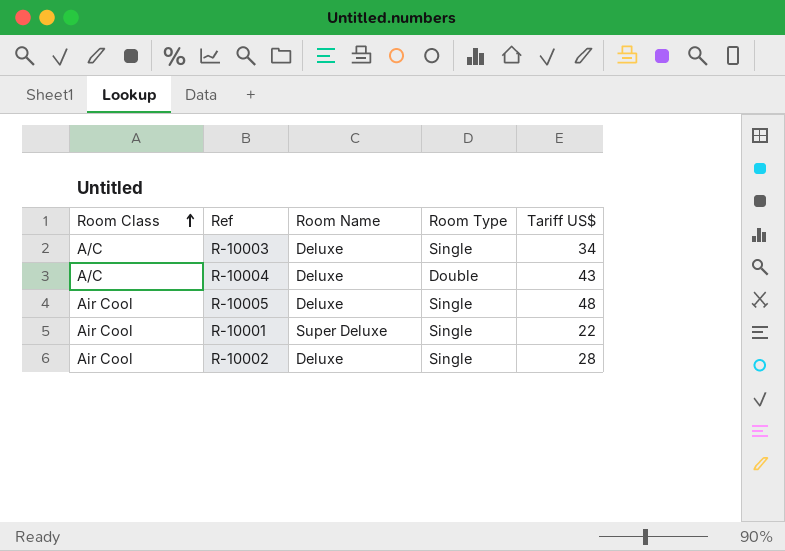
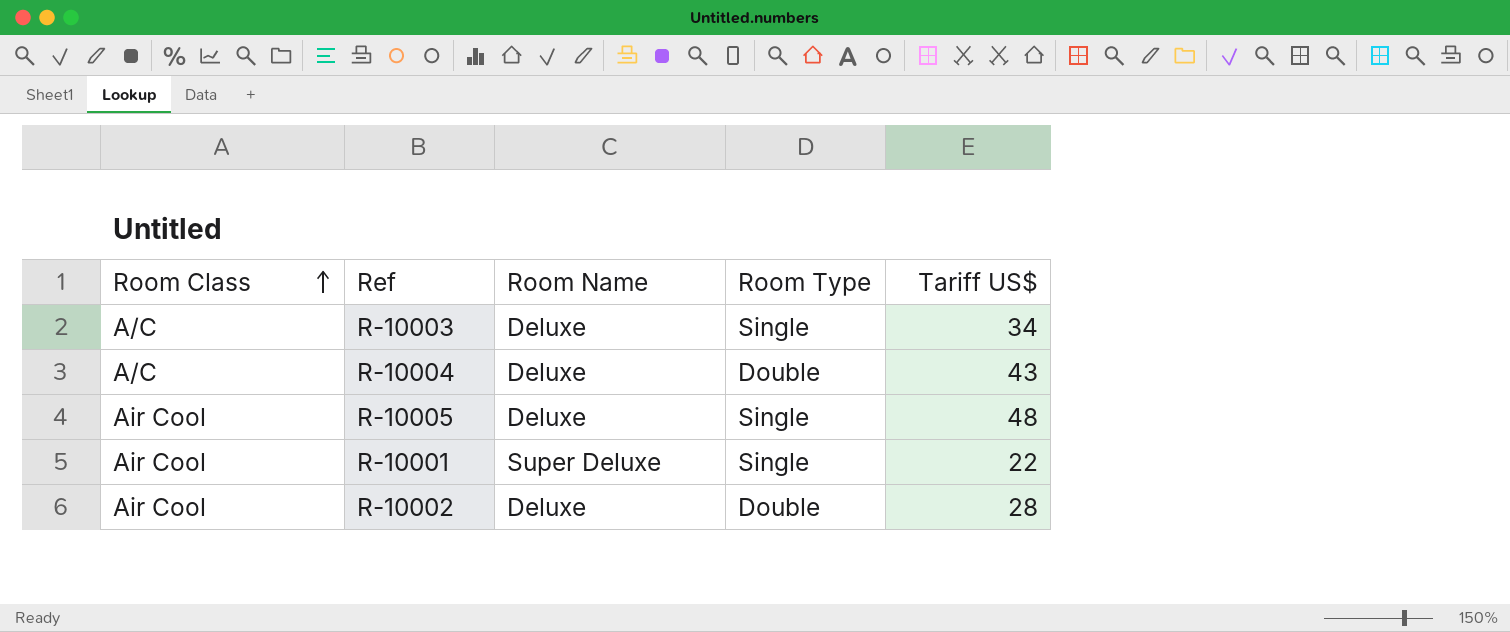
R-10002 | Room Type: Single -> Double

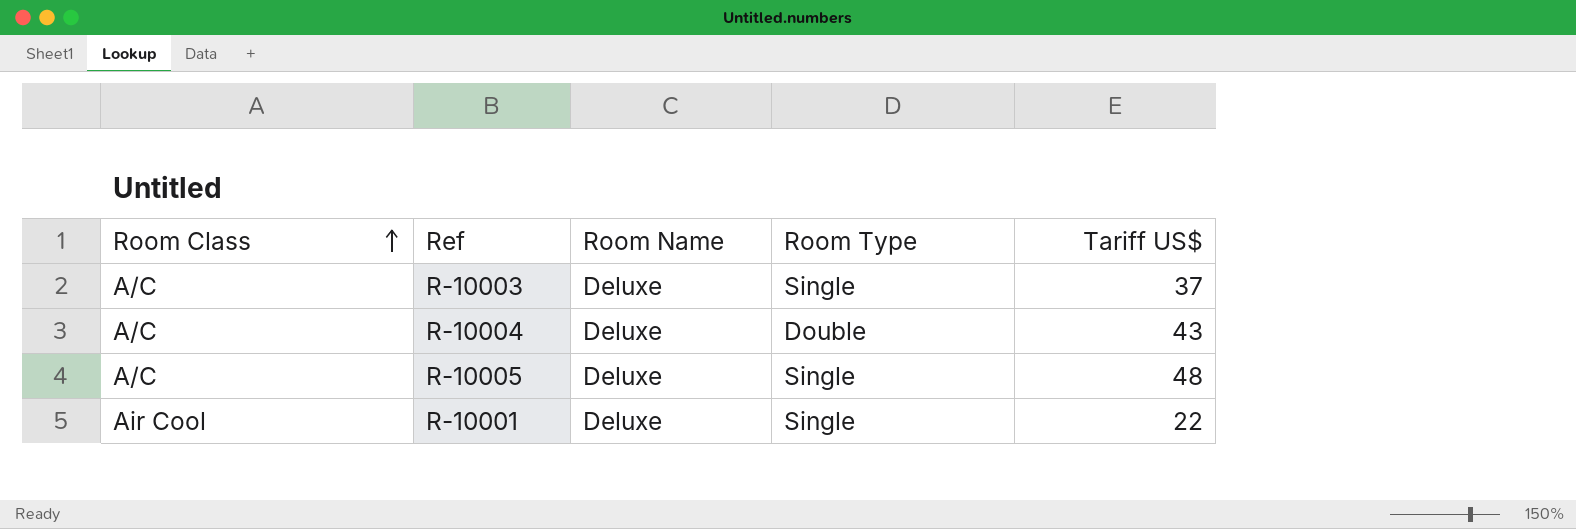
row R-10002: Air Cool | Deluxe | Double | 28 -> none
R-10003 | Tariff US$: 34 -> 37
R-10005 | Room Class: Air Cool -> A/C
R-10001 | Room Name: Super Deluxe -> Deluxe

